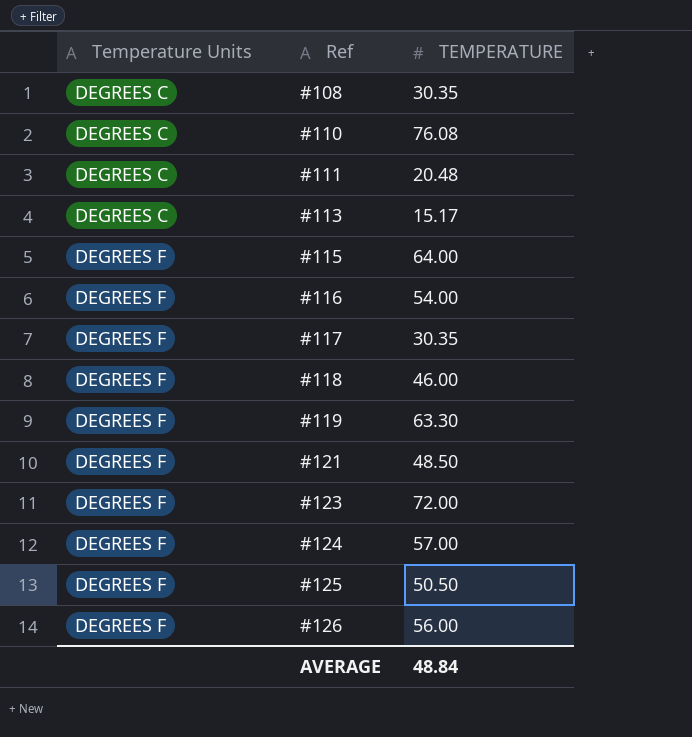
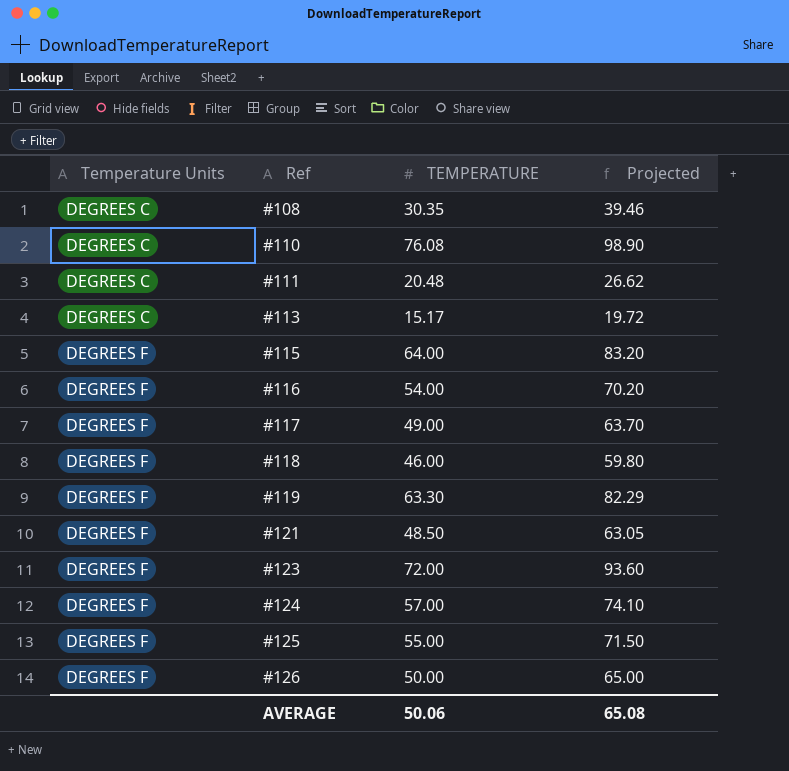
column Projected | formula: none -> [TEMPERATURE] * 1.3
#117 | TEMPERATURE: 30.35 -> 49.00
#125 | TEMPERATURE: 50.50 -> 55.00
#126 | TEMPERATURE: 56.00 -> 50.00
AVERAGE | TEMPERATURE: 48.84 -> 50.06

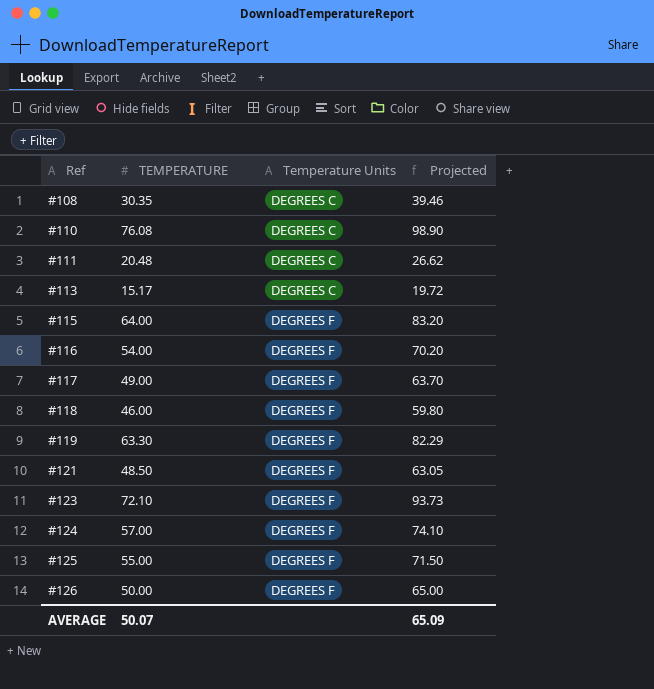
column Temperature Units | position: 1 -> 3
#123 | TEMPERATURE: 72.00 -> 72.10
#123 | Projected: 93.60 -> 93.73
AVERAGE | TEMPERATURE: 50.06 -> 50.07
AVERAGE | Projected: 65.08 -> 65.09

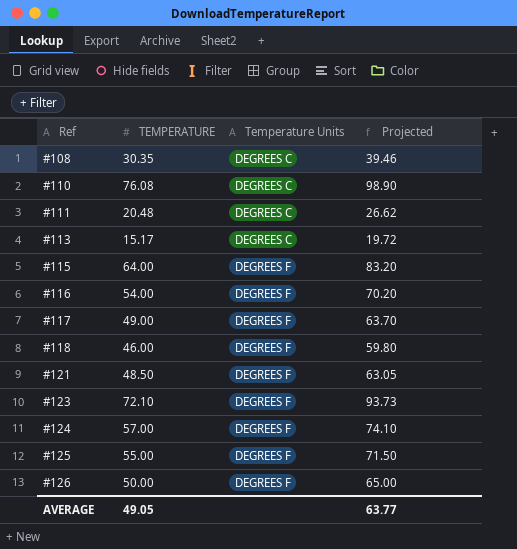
row #119: 63.30 | DEGREES F | 82.29 -> none
AVERAGE | TEMPERATURE: 50.07 -> 49.05
AVERAGE | Projected: 65.09 -> 63.77

